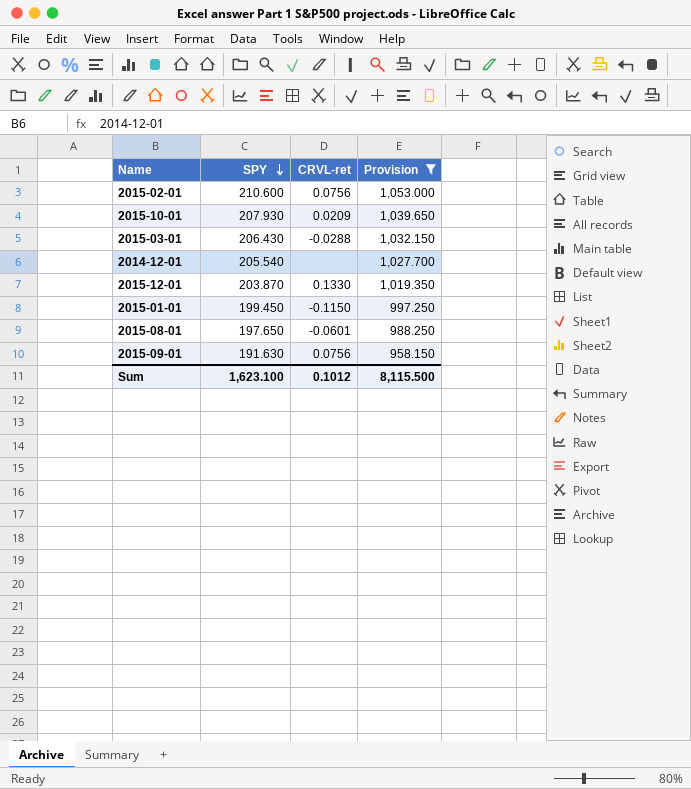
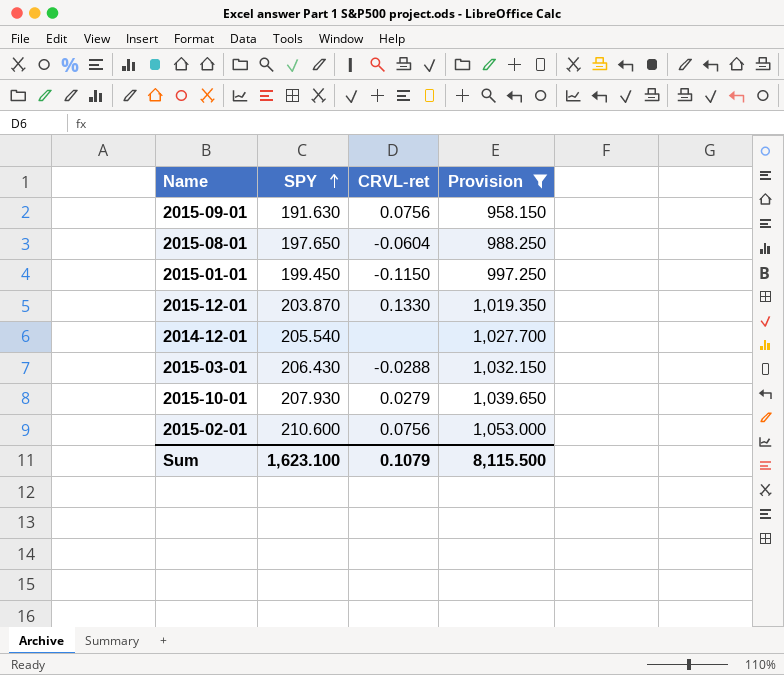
row order: SPY descending -> SPY ascending
2015-08-01 | CRVL-ret: -0.0601 -> -0.0604
2015-10-01 | CRVL-ret: 0.0209 -> 0.0279
Sum | CRVL-ret: 0.1012 -> 0.1079

